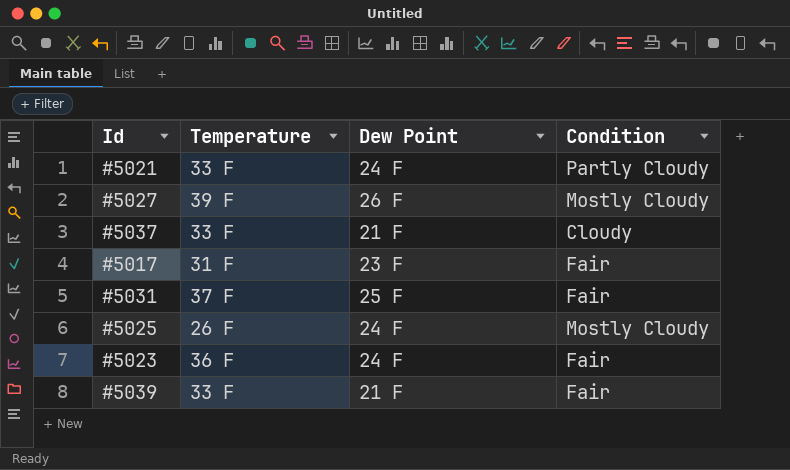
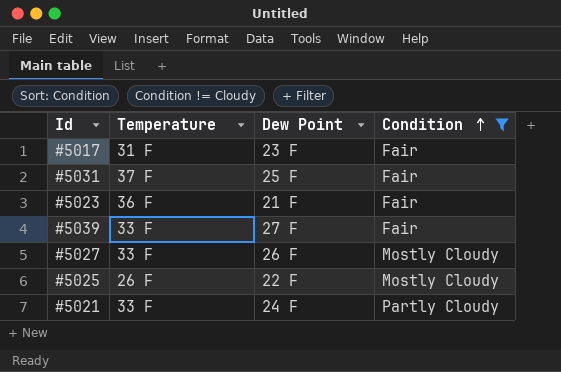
filter: none -> Condition != Cloudy
row order: none -> Condition ascending
#5023 | Dew Point: 24 F -> 21 F
#5039 | Dew Point: 21 F -> 27 F
#5027 | Temperature: 39 F -> 33 F
#5025 | Dew Point: 24 F -> 22 F

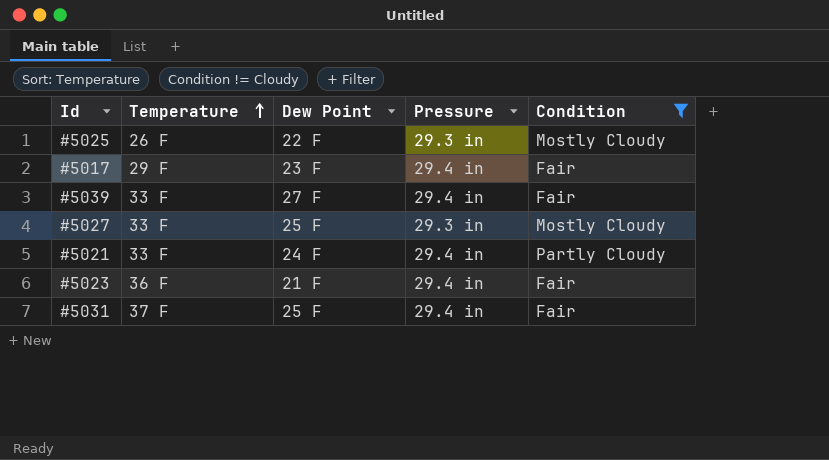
row order: Condition ascending -> Temperature ascending
column Pressure | position: none -> 4
#5017 | Temperature: 31 F -> 29 F
#5027 | Dew Point: 26 F -> 25 F

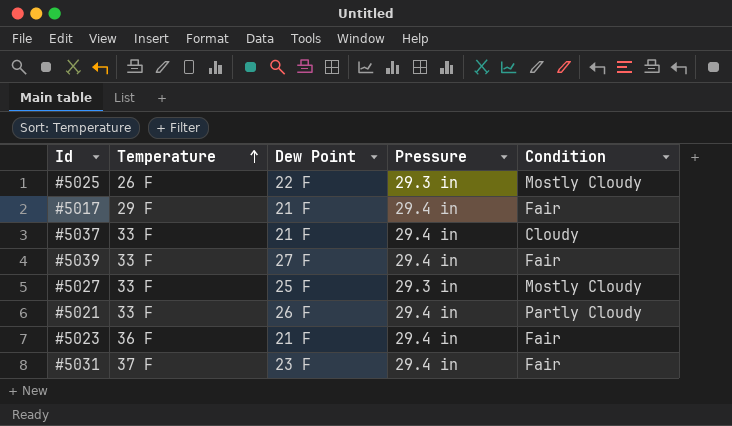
filter: Condition != Cloudy -> none
#5017 | Dew Point: 23 F -> 21 F
#5021 | Dew Point: 24 F -> 26 F
#5031 | Dew Point: 25 F -> 23 F

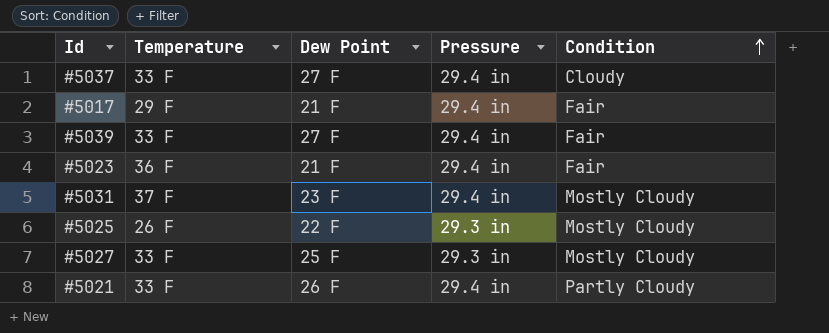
row order: Temperature ascending -> Condition ascending
#5037 | Dew Point: 21 F -> 27 F
#5031 | Condition: Fair -> Mostly Cloudy

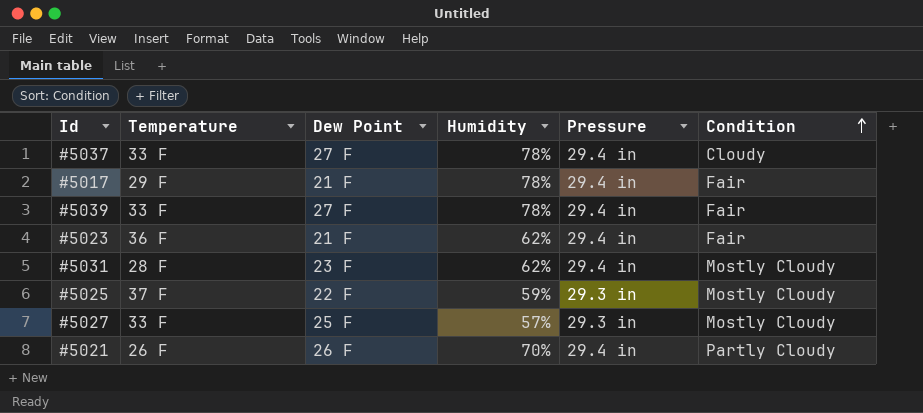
column Humidity | position: none -> 4
#5031 | Temperature: 37 F -> 28 F
#5025 | Temperature: 26 F -> 37 F
#5021 | Temperature: 33 F -> 26 F

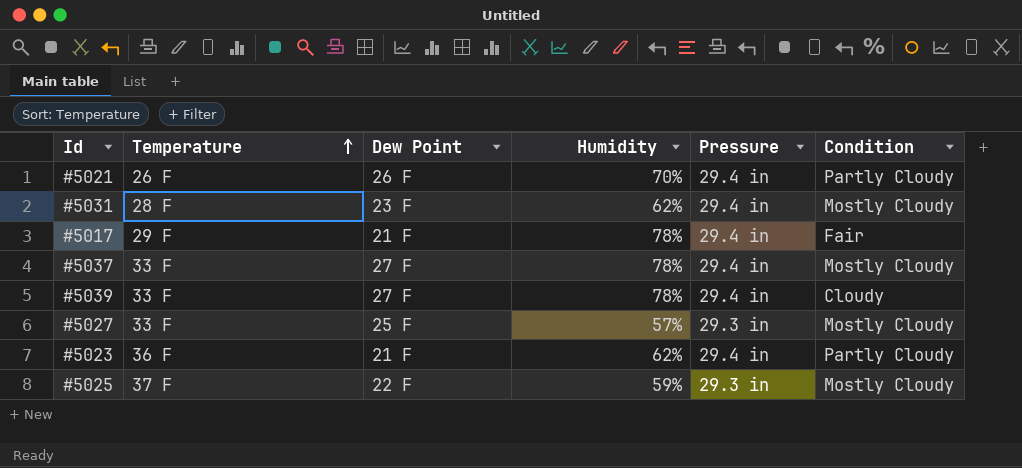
row order: Condition ascending -> Temperature ascending
#5037 | Condition: Cloudy -> Mostly Cloudy
#5039 | Condition: Fair -> Cloudy
#5023 | Condition: Fair -> Partly Cloudy

